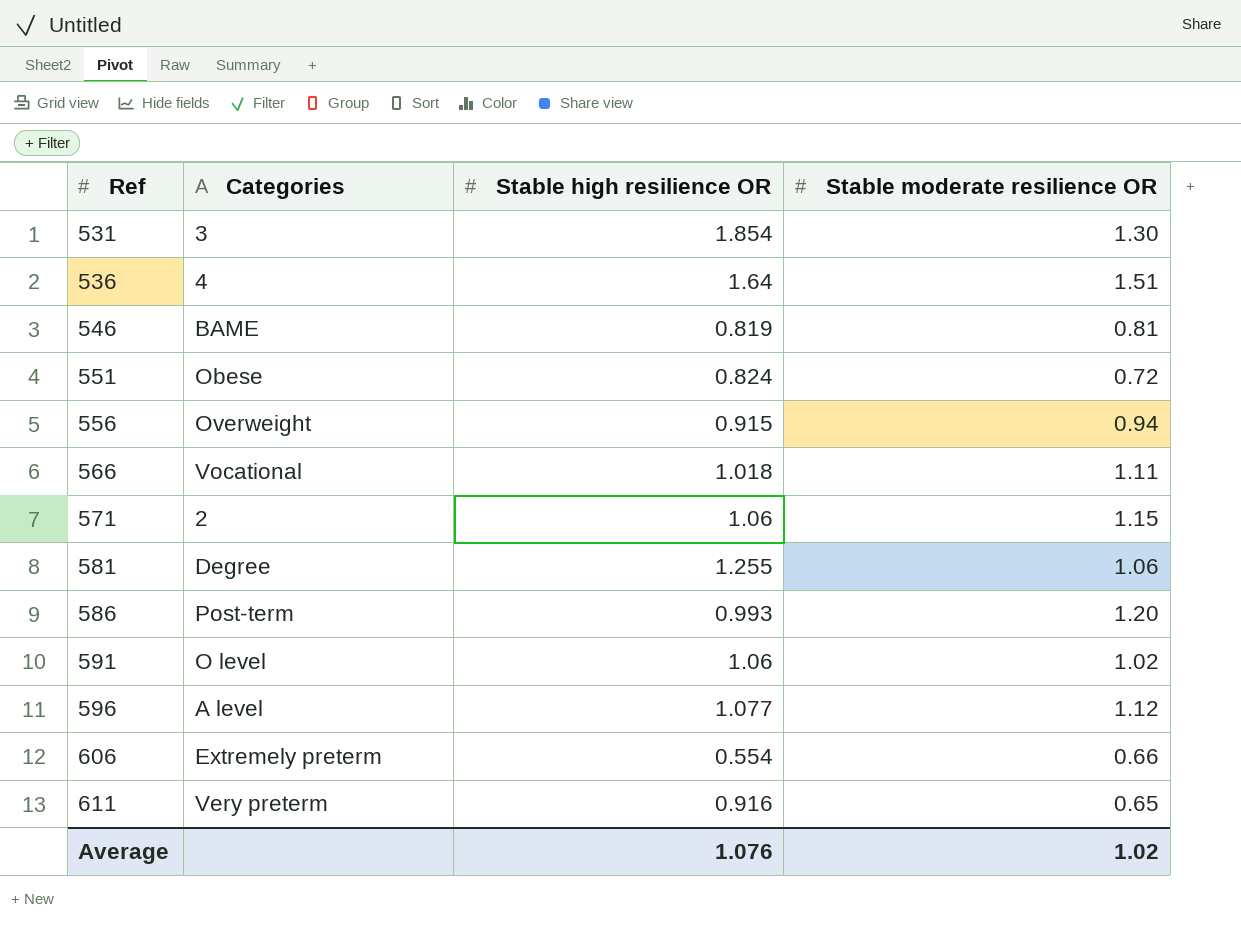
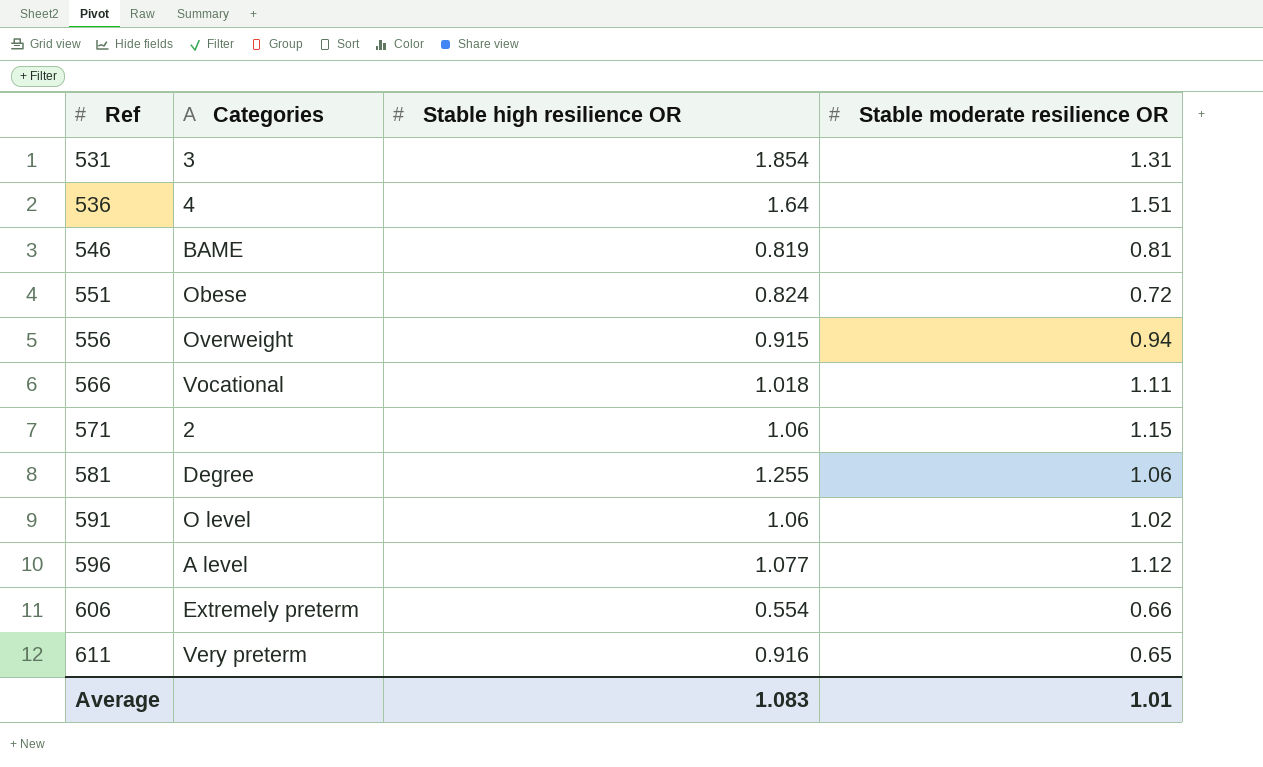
row 586: Post-term | 0.993 | 1.20 -> none
531 | Stable moderate resilience OR: 1.30 -> 1.31
Average | Stable high resilience OR: 1.076 -> 1.083
Average | Stable moderate resilience OR: 1.02 -> 1.01

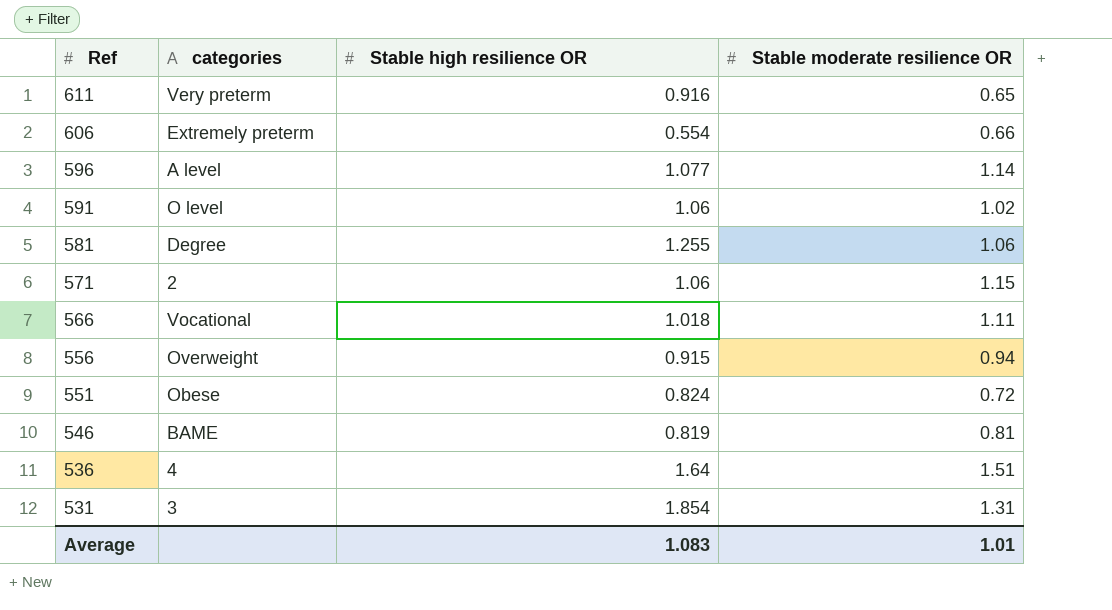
row order: Ref ascending -> Ref descending
column name: Categories -> categories
596 | Stable moderate resilience OR: 1.12 -> 1.14

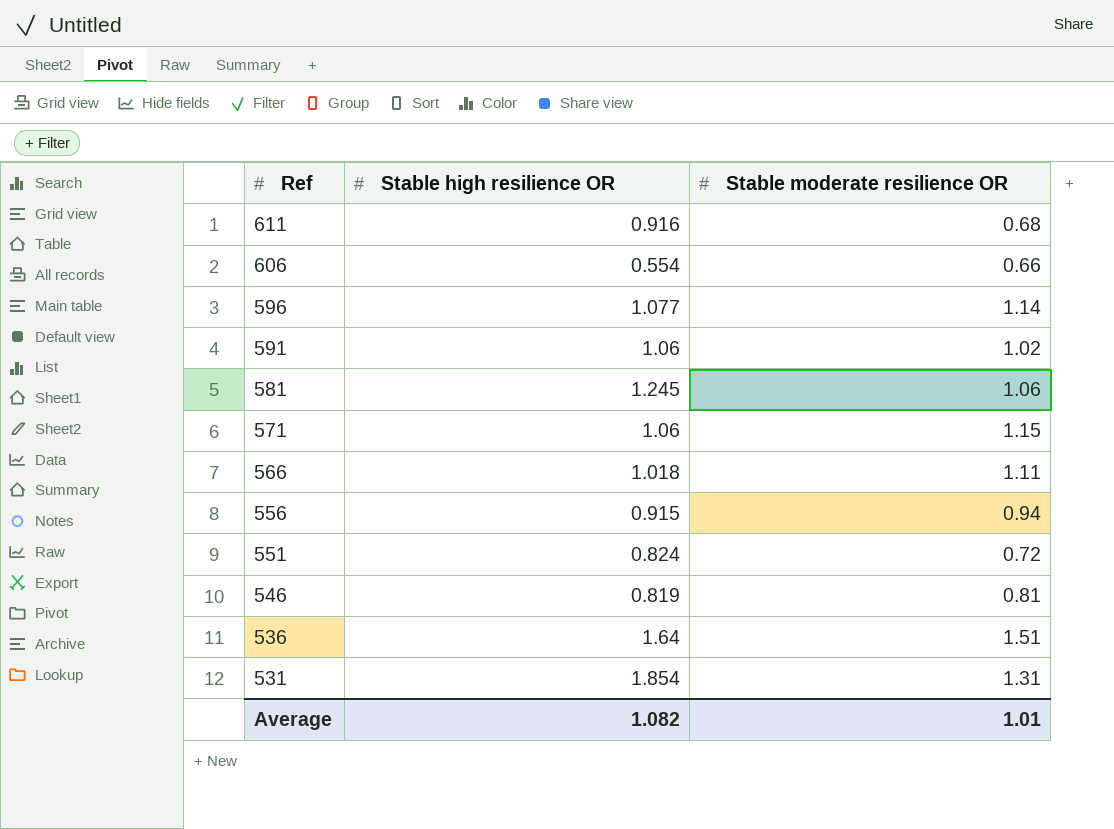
column categories | position: 2 -> none
611 | Stable moderate resilience OR: 0.65 -> 0.68
581 | Stable high resilience OR: 1.255 -> 1.245
Average | Stable high resilience OR: 1.083 -> 1.082

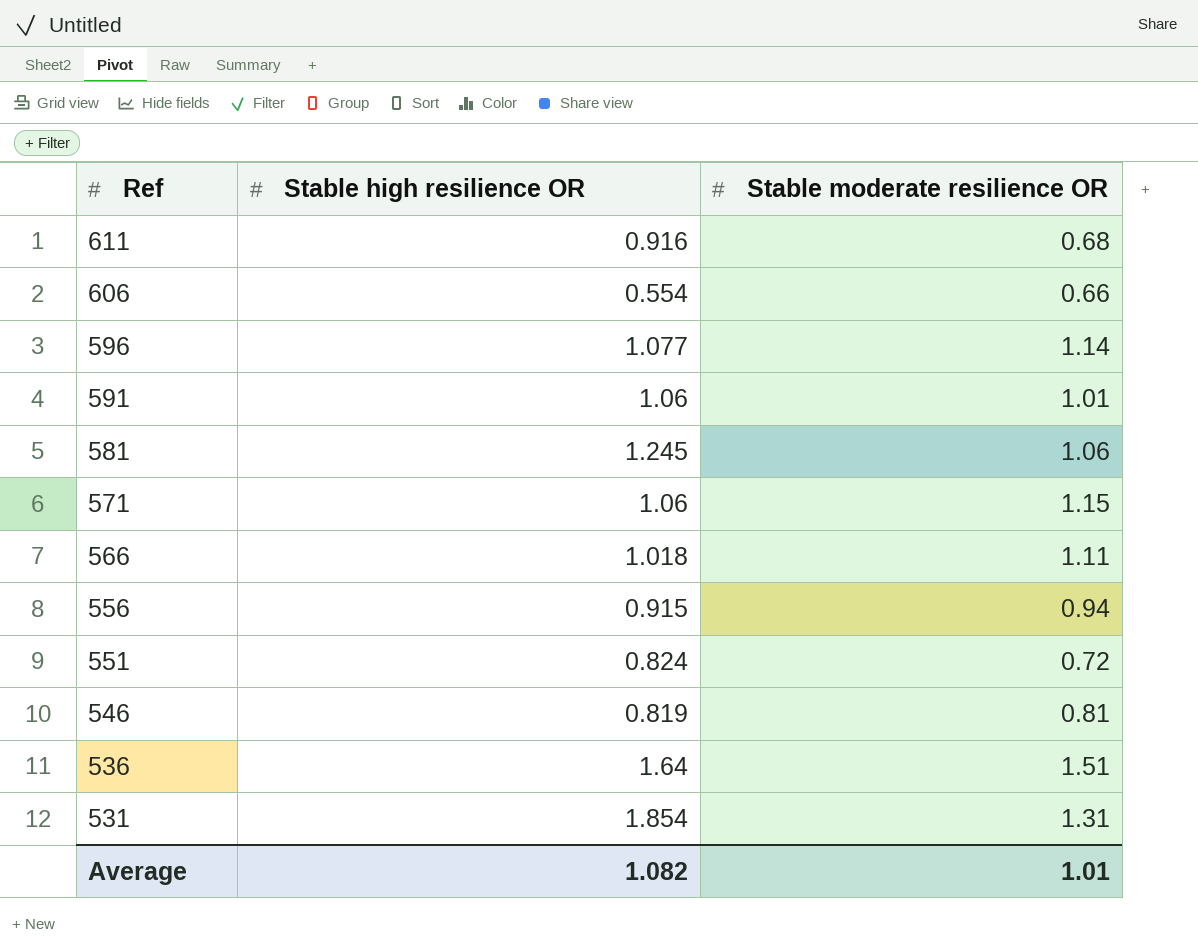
591 | Stable moderate resilience OR: 1.02 -> 1.01

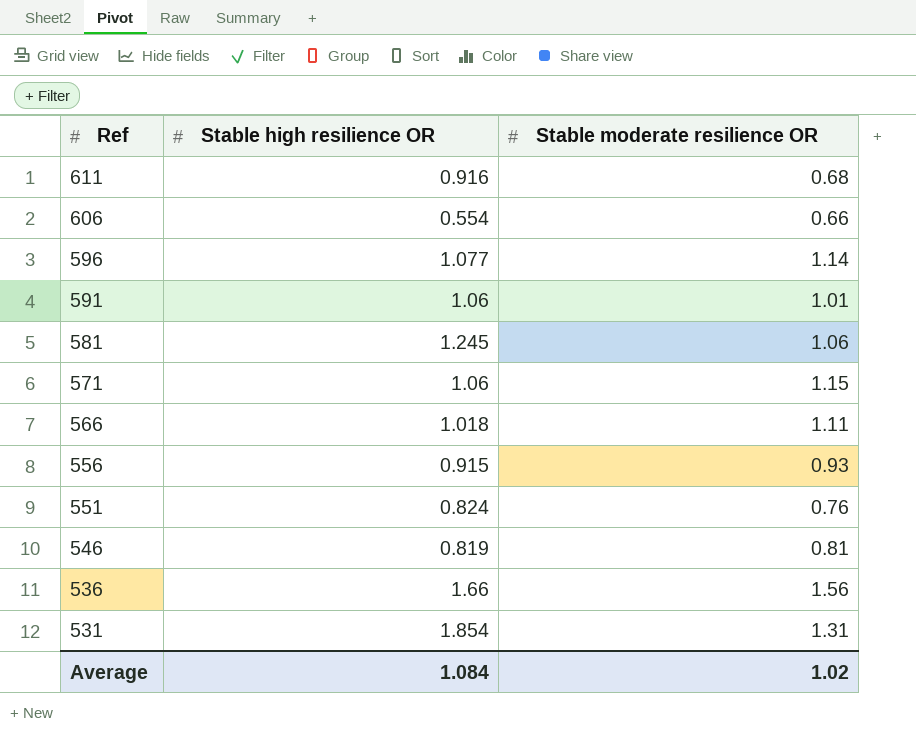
556 | Stable moderate resilience OR: 0.94 -> 0.93
551 | Stable moderate resilience OR: 0.72 -> 0.76
536 | Stable high resilience OR: 1.64 -> 1.66
536 | Stable moderate resilience OR: 1.51 -> 1.56
Average | Stable high resilience OR: 1.082 -> 1.084
Average | Stable moderate resilience OR: 1.01 -> 1.02

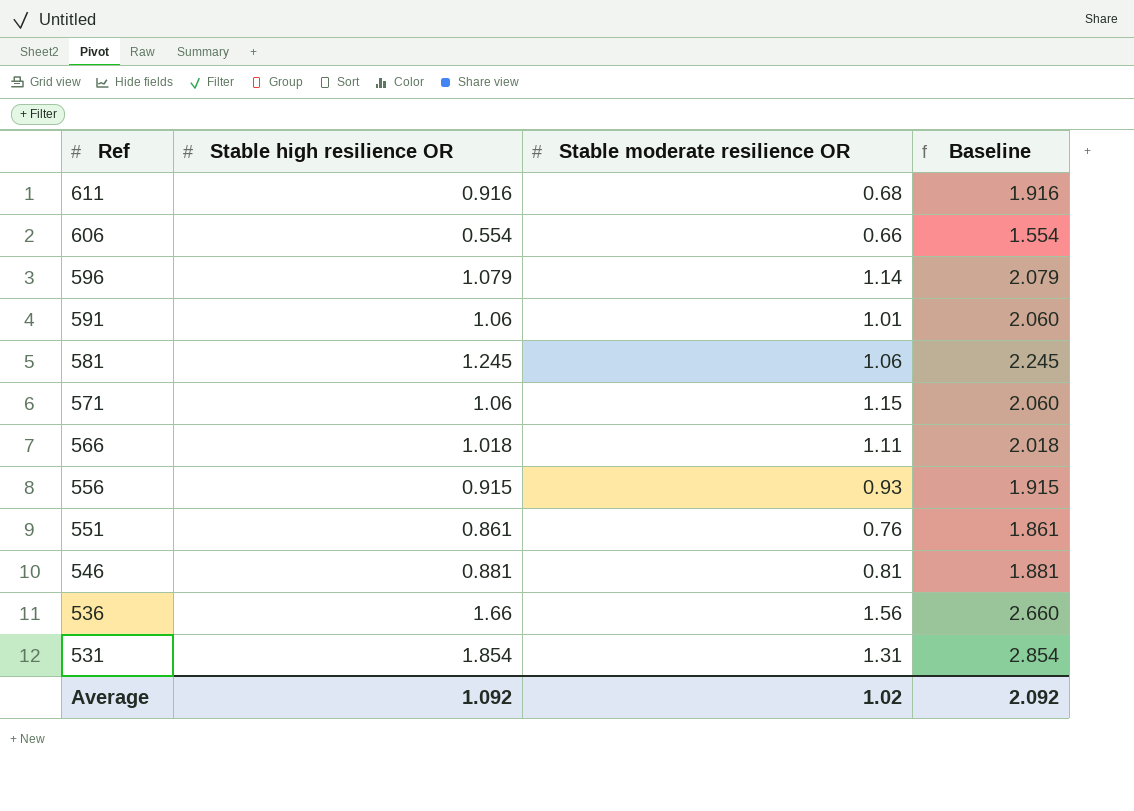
column Baseline | formula: none -> [Stable high resilience OR] + 1
596 | Stable high resilience OR: 1.077 -> 1.079
551 | Stable high resilience OR: 0.824 -> 0.861
546 | Stable high resilience OR: 0.819 -> 0.881
Average | Stable high resilience OR: 1.084 -> 1.092

